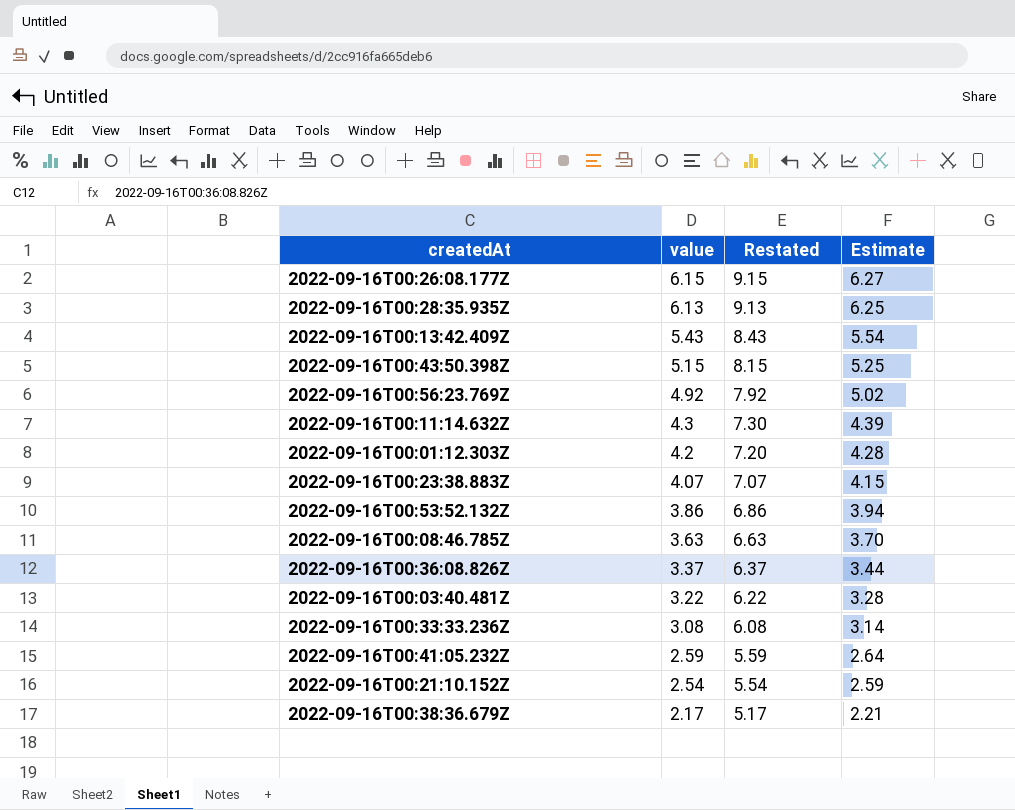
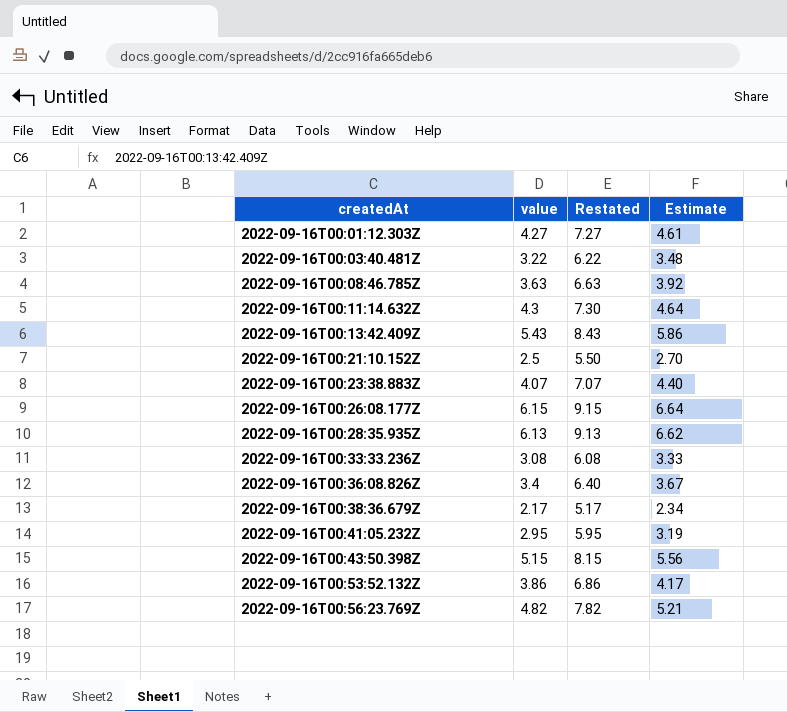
row order: value descending -> createdAt ascending
column Estimate | formula: [value] * 1.02 -> [value] * 1.08
2022-09-16T00:01:12.303Z | value: 4.2 -> 4.27
2022-09-16T00:01:12.303Z | Restated: 7.20 -> 7.27
2022-09-16T00:21:10.152Z | value: 2.54 -> 2.5
2022-09-16T00:21:10.152Z | Restated: 5.54 -> 5.50
2022-09-16T00:36:08.826Z | value: 3.37 -> 3.4
2022-09-16T00:36:08.826Z | Restated: 6.37 -> 6.40
2022-09-16T00:41:05.232Z | value: 2.59 -> 2.95
2022-09-16T00:41:05.232Z | Restated: 5.59 -> 5.95
2022-09-16T00:56:23.769Z | value: 4.92 -> 4.82
2022-09-16T00:56:23.769Z | Restated: 7.92 -> 7.82

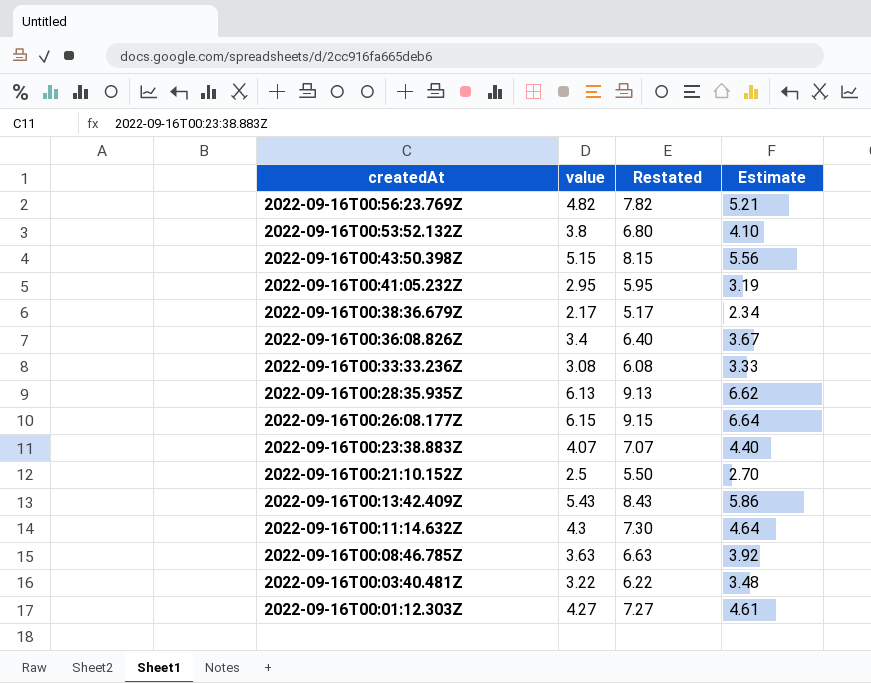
row order: createdAt ascending -> createdAt descending
2022-09-16T00:53:52.132Z | value: 3.86 -> 3.8
2022-09-16T00:53:52.132Z | Restated: 6.86 -> 6.80
2022-09-16T00:53:52.132Z | Estimate: 4.17 -> 4.10

